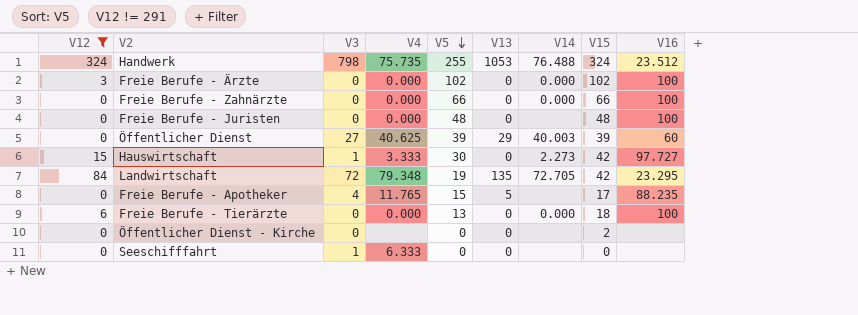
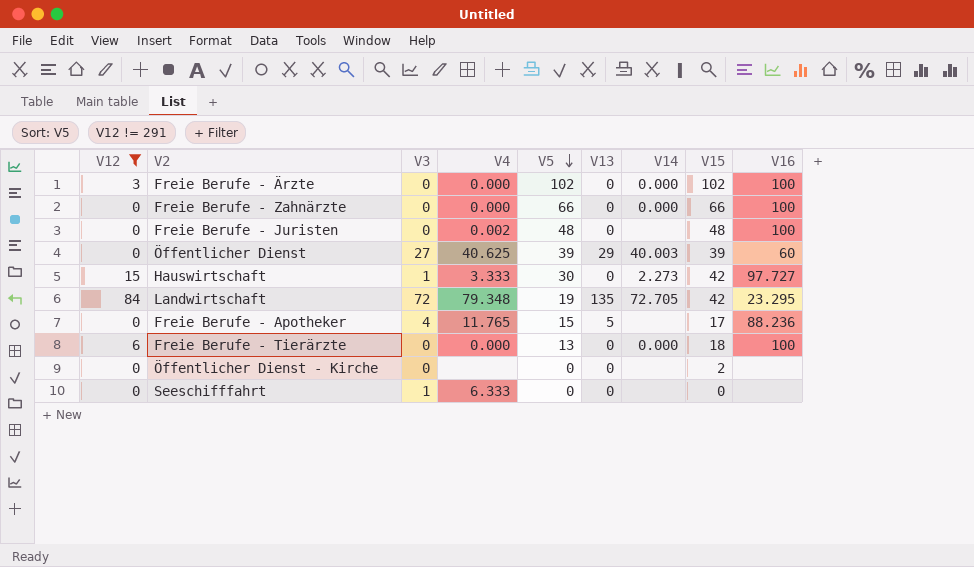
row Handwerk: 324 | 798 | 75.735 | 255 | 1053 | 76.488 | 324 | 23.512 -> none
Freie Berufe - Juristen | V4: 0.000 -> 0.002
Freie Berufe - Apotheker | V16: 88.235 -> 88.236

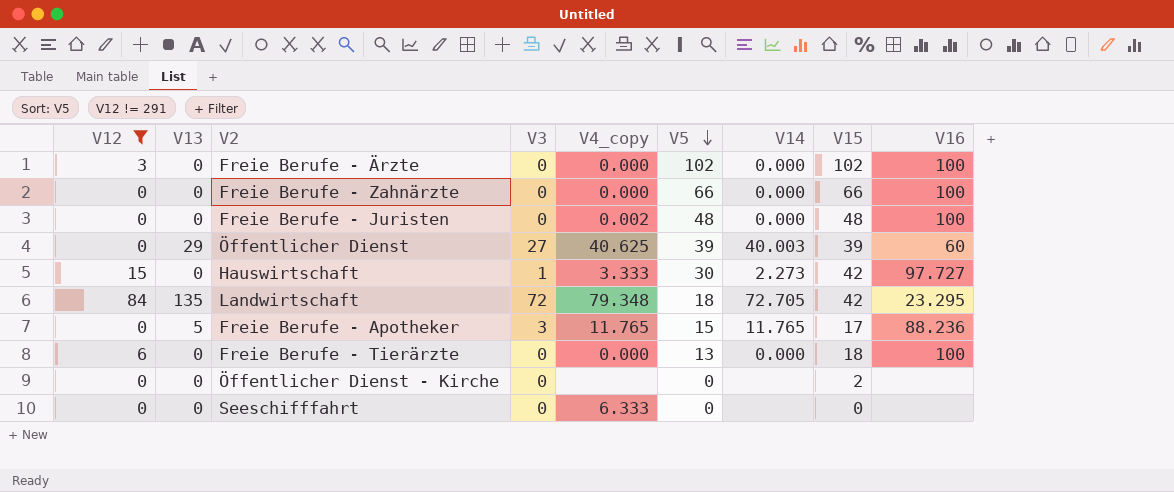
column V13 | position: 6 -> 2
column name: V4 -> V4_copy
Freie Berufe - Juristen | V14: none -> 0.000
Landwirtschaft | V5: 19 -> 18
Freie Berufe - Apotheker | V3: 4 -> 3
Freie Berufe - Apotheker | V14: none -> 11.765
Seeschifffahrt | V3: 1 -> 0

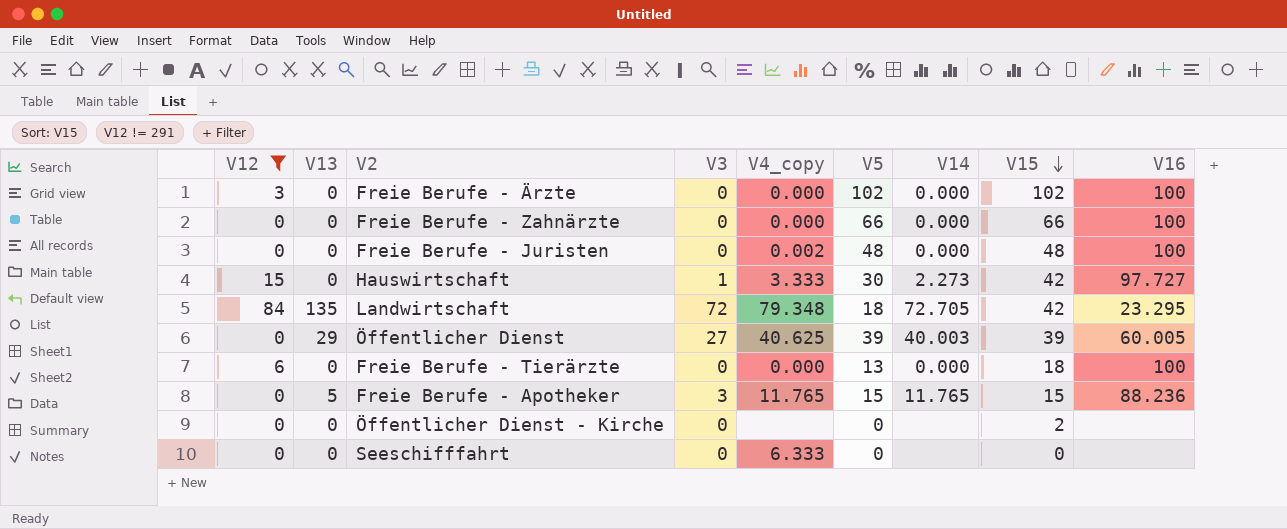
row order: V5 descending -> V15 descending
Öffentlicher Dienst | V16: 60 -> 60.005
Freie Berufe - Apotheker | V15: 17 -> 15

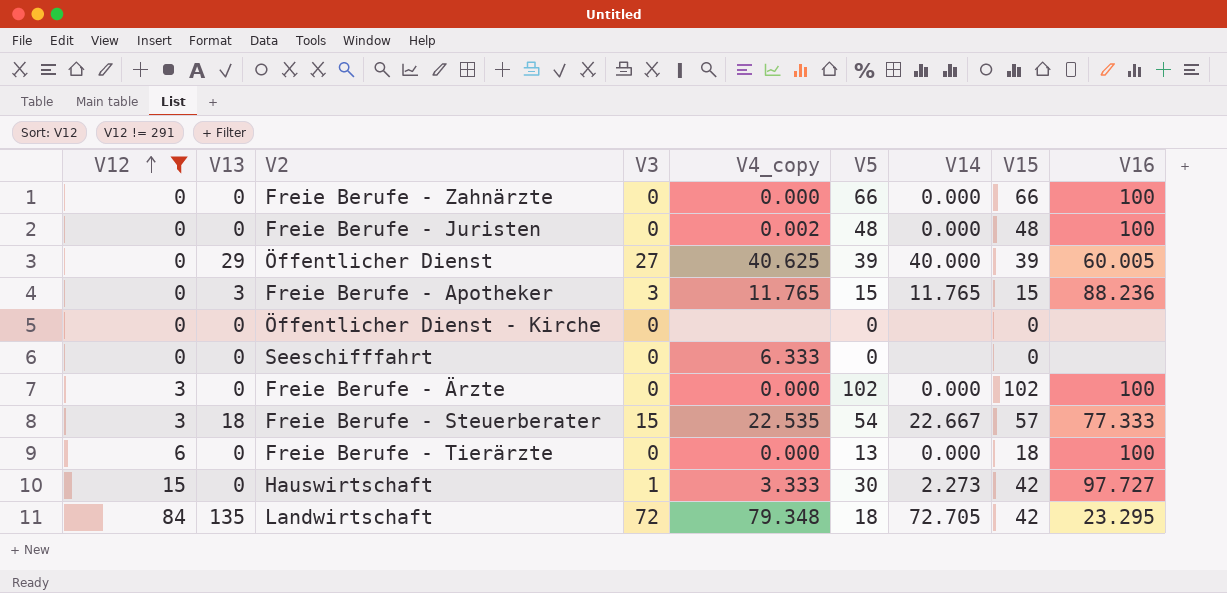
row order: V15 descending -> V12 ascending
Öffentlicher Dienst | V14: 40.003 -> 40.000
Freie Berufe - Apotheker | V13: 5 -> 3
Öffentlicher Dienst - Kirche | V15: 2 -> 0
row Freie Berufe - Steuerberater: none -> 3 | 18 | 15 | 22.535 | 54 | 22.667 | 57 | 77.333

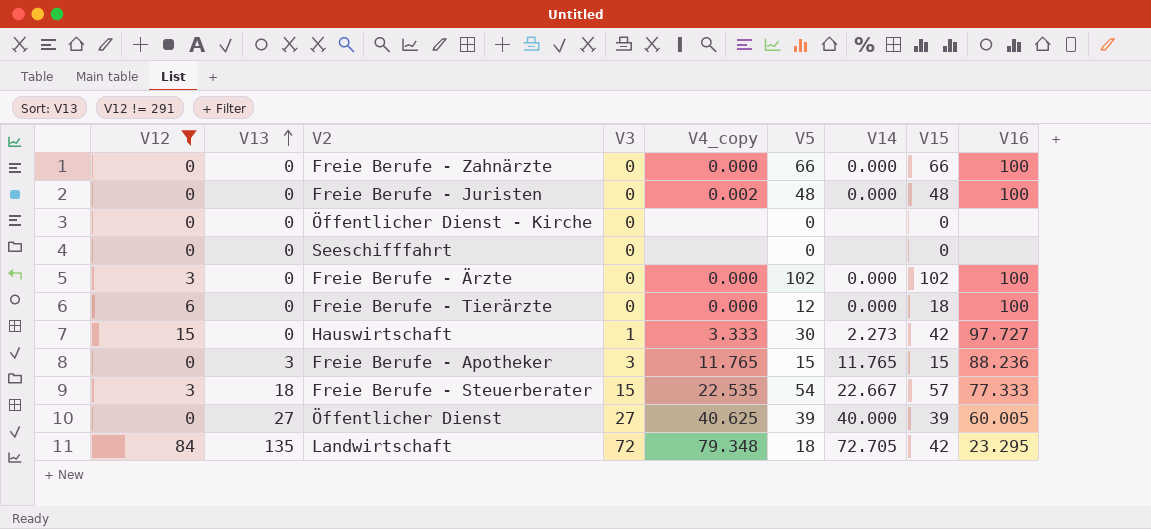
row order: V12 ascending -> V13 ascending
Seeschifffahrt | V4_copy: 6.333 -> none
Freie Berufe - Tierärzte | V5: 13 -> 12
Öffentlicher Dienst | V13: 29 -> 27

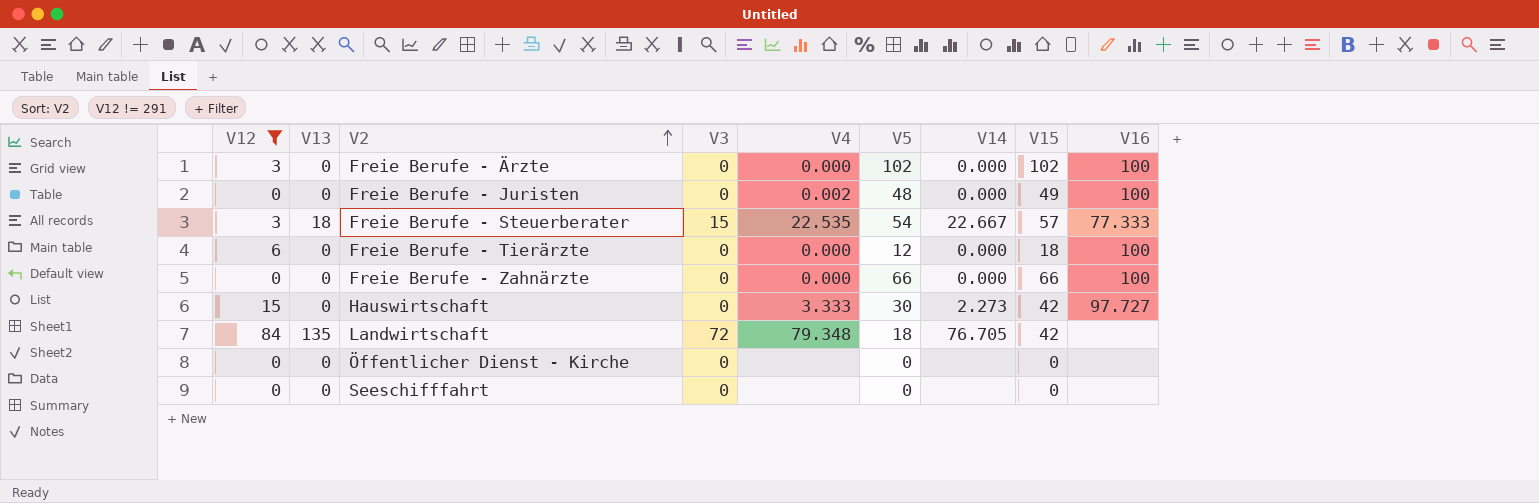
row order: V13 ascending -> V2 ascending
column name: V4_copy -> V4
row Freie Berufe - Apotheker: 0 | 3 | 3 | 11.765 | 15 | 11.765 | 15 | 88.236 -> none
row Öffentlicher Dienst: 0 | 27 | 27 | 40.625 | 39 | 40.000 | 39 | 60.005 -> none
Freie Berufe - Juristen | V15: 48 -> 49
Hauswirtschaft | V3: 1 -> 0
Landwirtschaft | V14: 72.705 -> 76.705
Landwirtschaft | V16: 23.295 -> none

